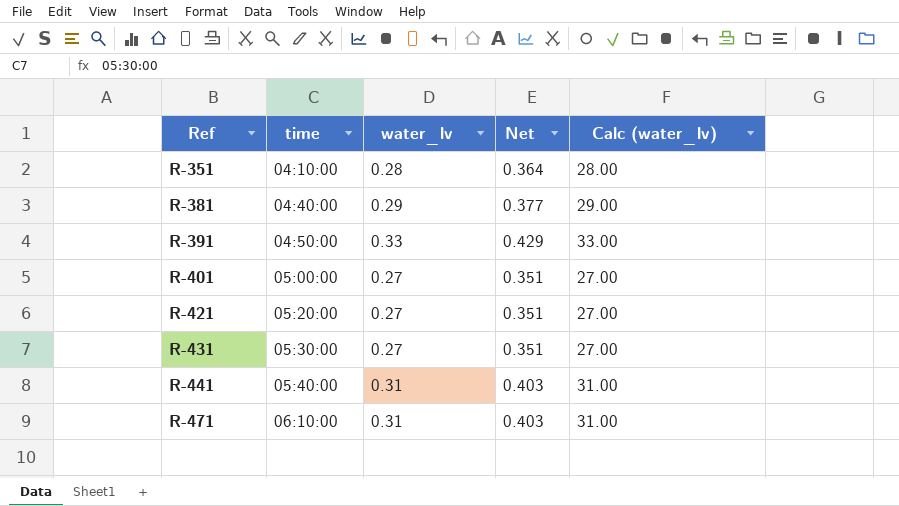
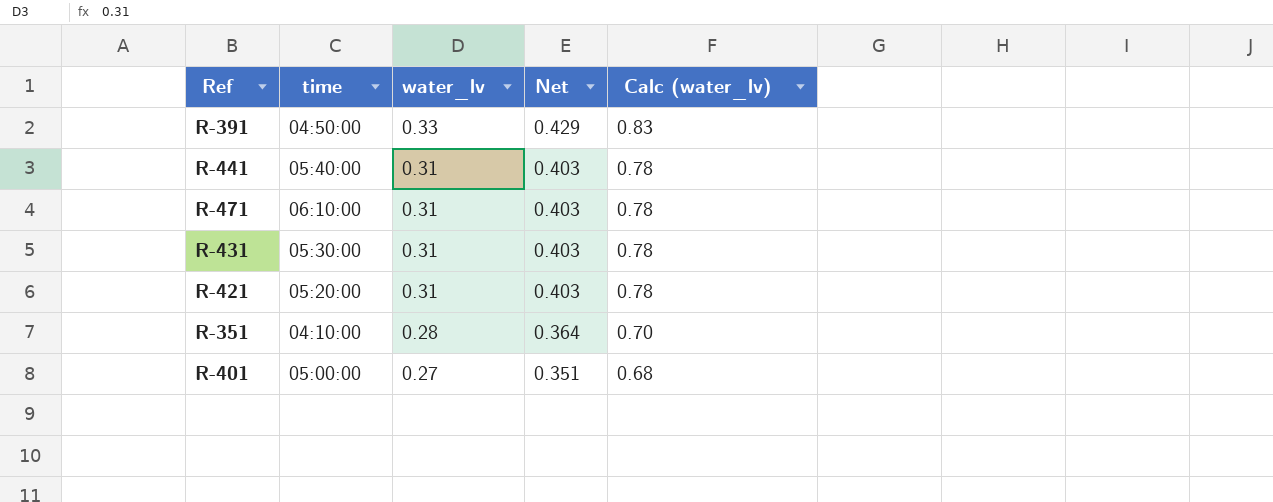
row order: Ref ascending -> water_lv descending
column Calc (water_lv) | formula: [water_lv] * 100 -> [water_lv] * 2.5
row R-381: 04:40:00 | 0.29 | 0.377 | 29.00 -> none
R-431 | water_lv: 0.27 -> 0.31
R-431 | Net: 0.351 -> 0.403
R-421 | water_lv: 0.27 -> 0.31
R-421 | Net: 0.351 -> 0.403

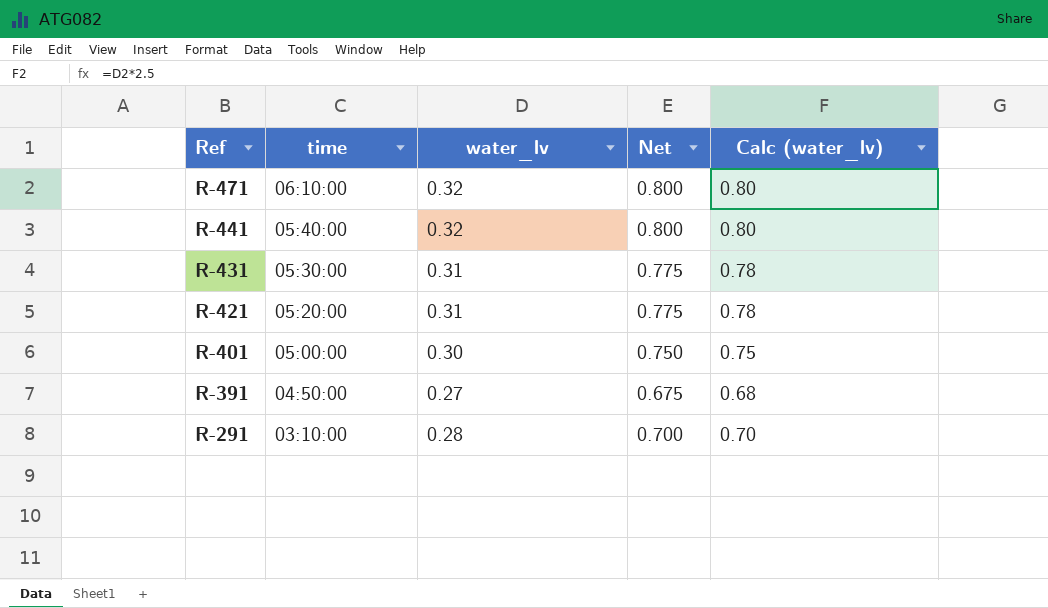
row order: water_lv descending -> Ref descending
column Net | formula: [water_lv] * 1.3 -> [water_lv] * 2.5
row R-351: 04:10:00 | 0.28 | 0.364 | 0.70 -> none
R-471 | water_lv: 0.31 -> 0.32
R-471 | Calc (water_lv): 0.78 -> 0.80
R-441 | water_lv: 0.31 -> 0.32
R-441 | Calc (water_lv): 0.78 -> 0.80
R-401 | water_lv: 0.27 -> 0.30
R-401 | Calc (water_lv): 0.68 -> 0.75
R-391 | water_lv: 0.33 -> 0.27
R-391 | Calc (water_lv): 0.83 -> 0.68
row R-291: none -> 03:10:00 | 0.28 | 0.700 | 0.70

